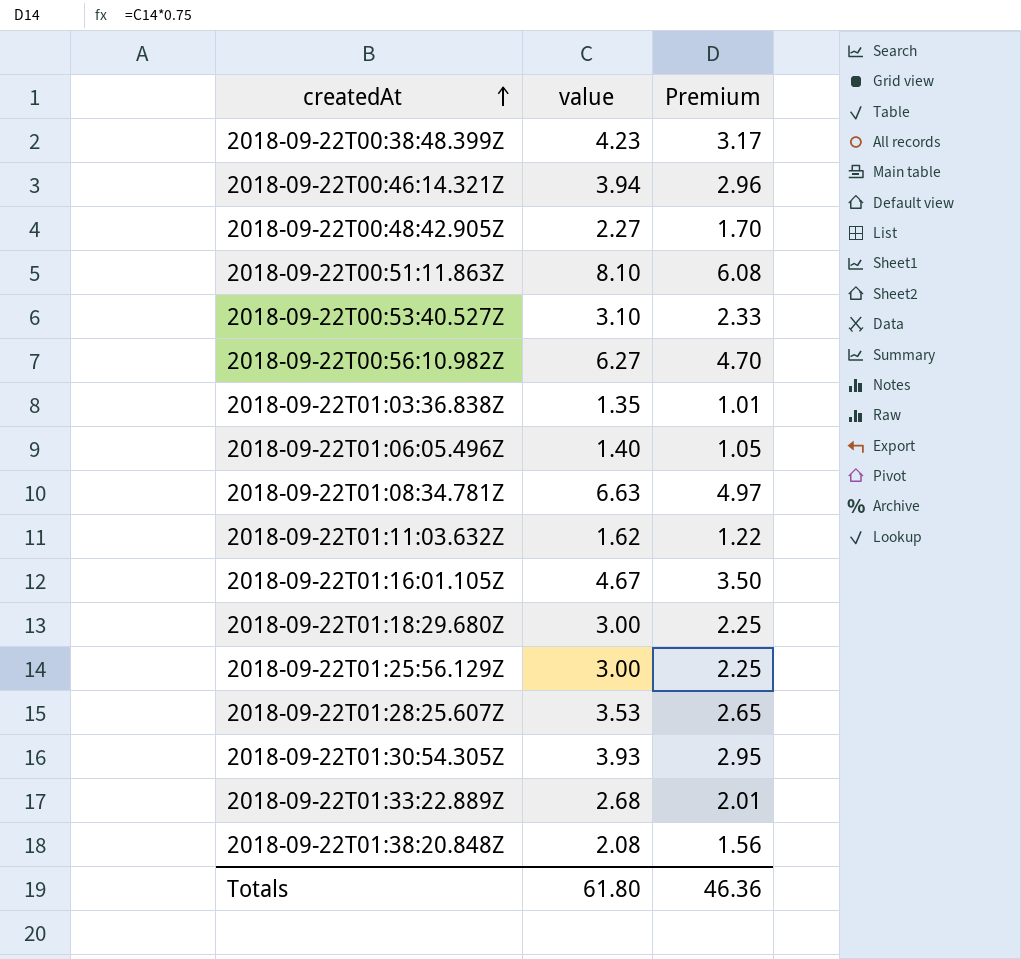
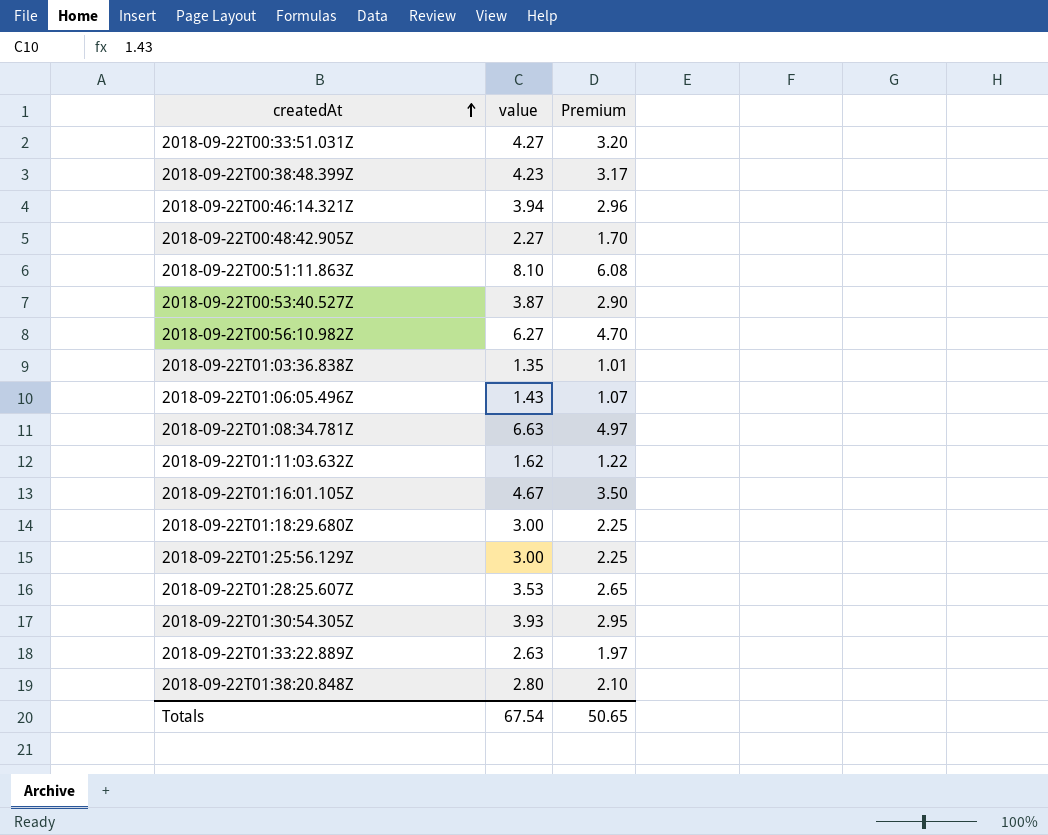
row 2018-09-22T00:33:51.031Z: none -> 4.27 | 3.20
2018-09-22T00:53:40.527Z | value: 3.10 -> 3.87
2018-09-22T00:53:40.527Z | Premium: 2.33 -> 2.90
2018-09-22T01:06:05.496Z | value: 1.40 -> 1.43
2018-09-22T01:06:05.496Z | Premium: 1.05 -> 1.07
2018-09-22T01:33:22.889Z | value: 2.68 -> 2.63
2018-09-22T01:33:22.889Z | Premium: 2.01 -> 1.97
2018-09-22T01:38:20.848Z | value: 2.08 -> 2.80
2018-09-22T01:38:20.848Z | Premium: 1.56 -> 2.10
Totals | value: 61.80 -> 67.54
Totals | Premium: 46.36 -> 50.65

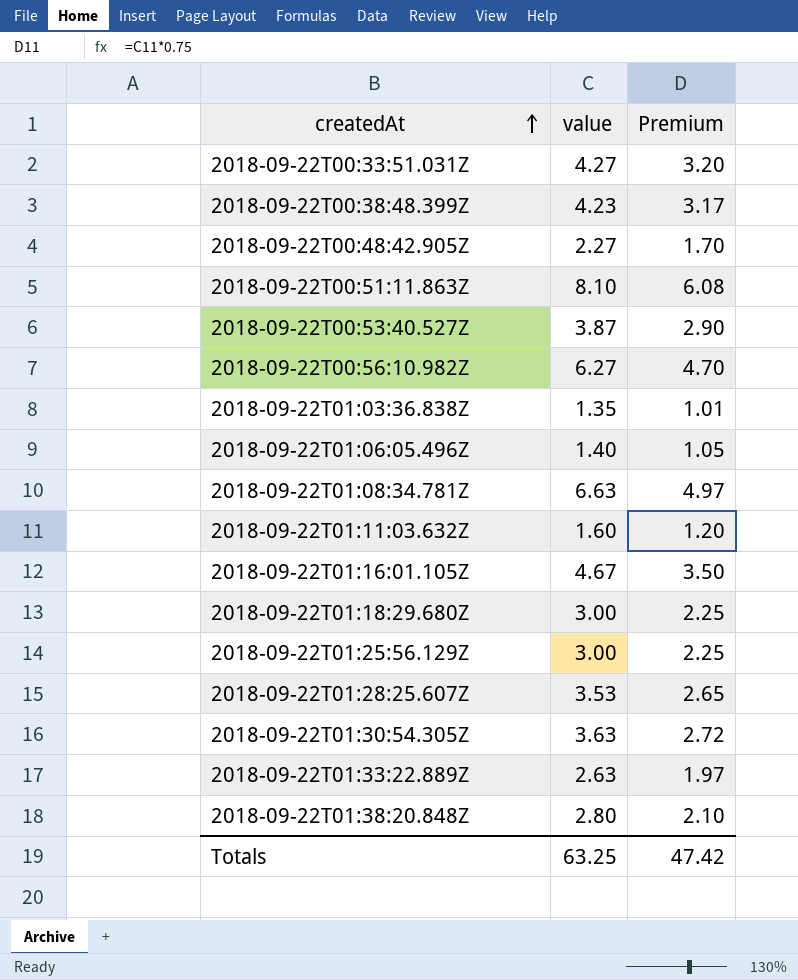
row 2018-09-22T00:46:14.321Z: 3.94 | 2.96 -> none
2018-09-22T01:06:05.496Z | value: 1.43 -> 1.40
2018-09-22T01:06:05.496Z | Premium: 1.07 -> 1.05
2018-09-22T01:11:03.632Z | value: 1.62 -> 1.60
2018-09-22T01:11:03.632Z | Premium: 1.22 -> 1.20
2018-09-22T01:30:54.305Z | value: 3.93 -> 3.63
2018-09-22T01:30:54.305Z | Premium: 2.95 -> 2.72
Totals | value: 67.54 -> 63.25
Totals | Premium: 50.65 -> 47.42

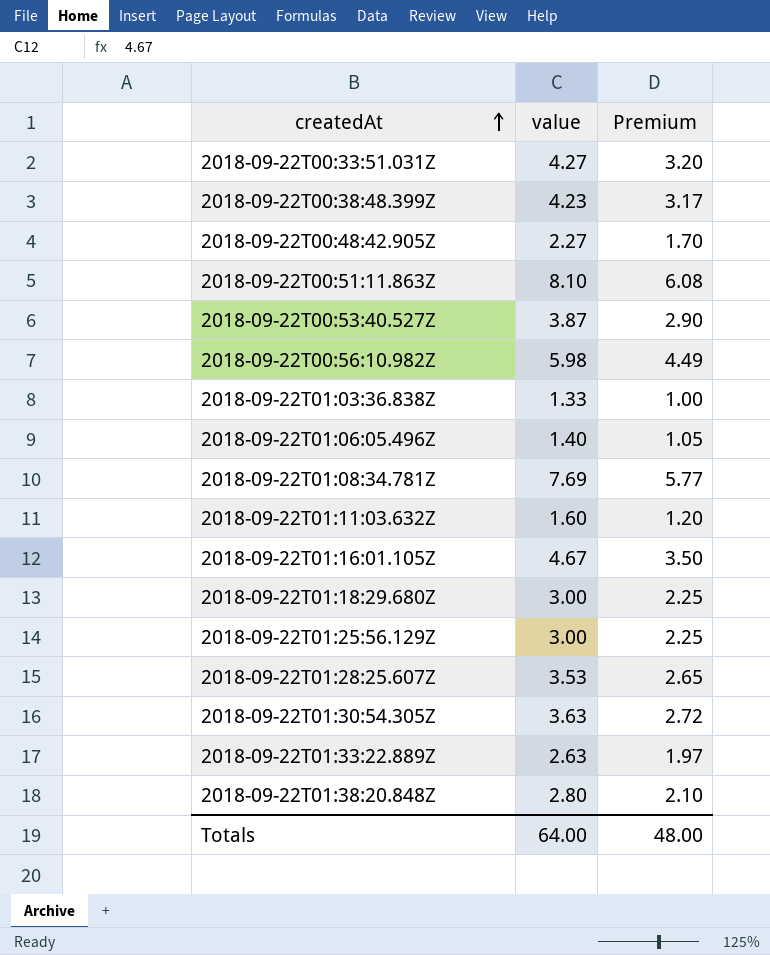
2018-09-22T00:56:10.982Z | value: 6.27 -> 5.98
2018-09-22T00:56:10.982Z | Premium: 4.70 -> 4.49
2018-09-22T01:03:36.838Z | value: 1.35 -> 1.33
2018-09-22T01:03:36.838Z | Premium: 1.01 -> 1.00
2018-09-22T01:08:34.781Z | value: 6.63 -> 7.69
2018-09-22T01:08:34.781Z | Premium: 4.97 -> 5.77
Totals | value: 63.25 -> 64.00
Totals | Premium: 47.42 -> 48.00

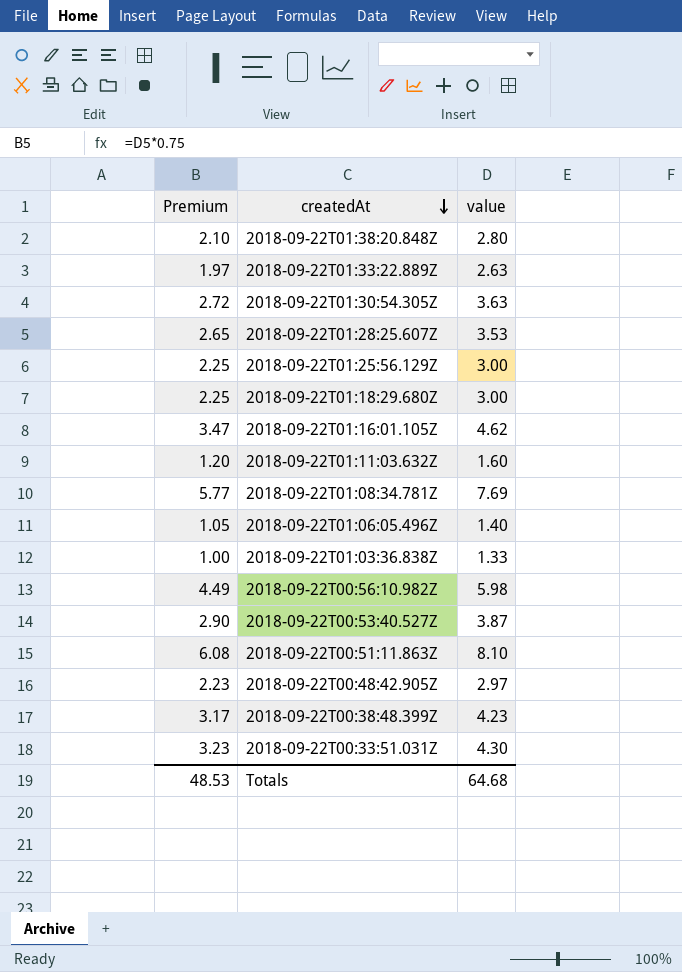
row order: createdAt ascending -> createdAt descending
column Premium | position: 3 -> 1
2018-09-22T01:16:01.105Z | Premium: 3.50 -> 3.47
2018-09-22T01:16:01.105Z | value: 4.67 -> 4.62
2018-09-22T00:48:42.905Z | Premium: 1.70 -> 2.23
2018-09-22T00:48:42.905Z | value: 2.27 -> 2.97
2018-09-22T00:33:51.031Z | Premium: 3.20 -> 3.23
2018-09-22T00:33:51.031Z | value: 4.27 -> 4.30
Totals | Premium: 48.00 -> 48.53
Totals | value: 64.00 -> 64.68

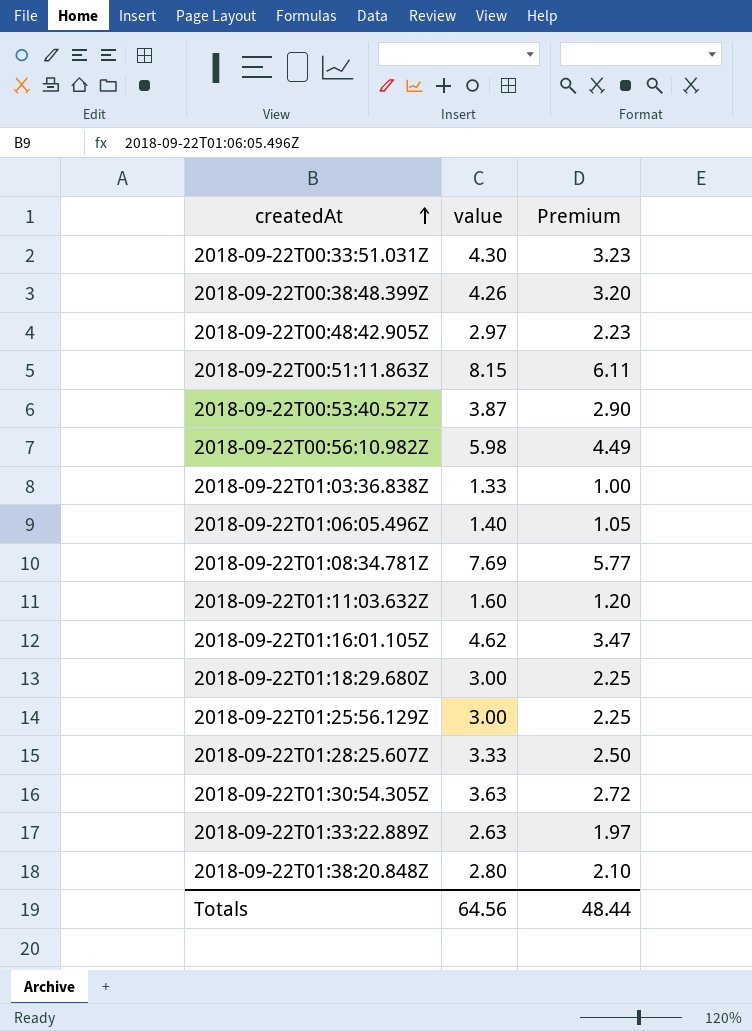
row order: createdAt descending -> createdAt ascending
column Premium | position: 1 -> 3
2018-09-22T00:38:48.399Z | value: 4.23 -> 4.26
2018-09-22T00:38:48.399Z | Premium: 3.17 -> 3.20
2018-09-22T00:51:11.863Z | value: 8.10 -> 8.15
2018-09-22T00:51:11.863Z | Premium: 6.08 -> 6.11
2018-09-22T01:28:25.607Z | value: 3.53 -> 3.33
2018-09-22T01:28:25.607Z | Premium: 2.65 -> 2.50
Totals | value: 64.68 -> 64.56
Totals | Premium: 48.53 -> 48.44

